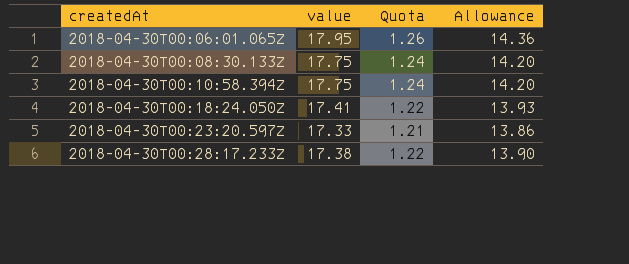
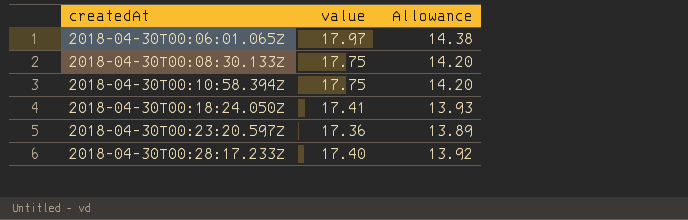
column Quota | formula: [value] * 0.07 -> none
2018-04-30T00:06:01.065Z | value: 17.95 -> 17.97
2018-04-30T00:06:01.065Z | Allowance: 14.36 -> 14.38
2018-04-30T00:23:20.597Z | value: 17.33 -> 17.36
2018-04-30T00:23:20.597Z | Allowance: 13.86 -> 13.89
2018-04-30T00:28:17.233Z | value: 17.38 -> 17.40
2018-04-30T00:28:17.233Z | Allowance: 13.90 -> 13.92

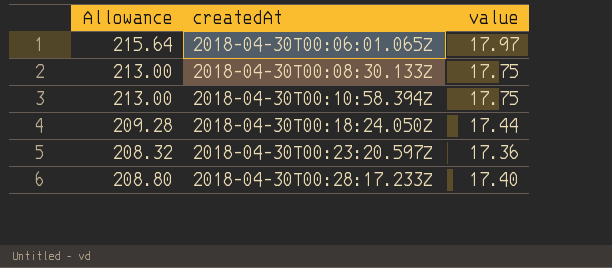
column Allowance | formula: [value] * 0.8 -> [value] * 12
column Allowance | position: 3 -> 1
2018-04-30T00:18:24.050Z | value: 17.41 -> 17.44

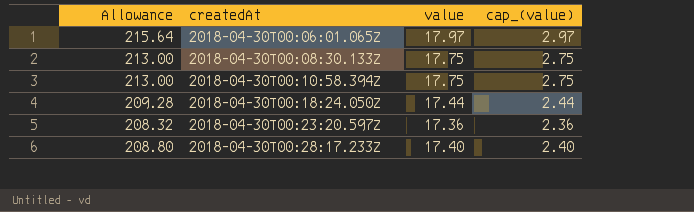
column cap_(value) | formula: none -> [value] - 15

